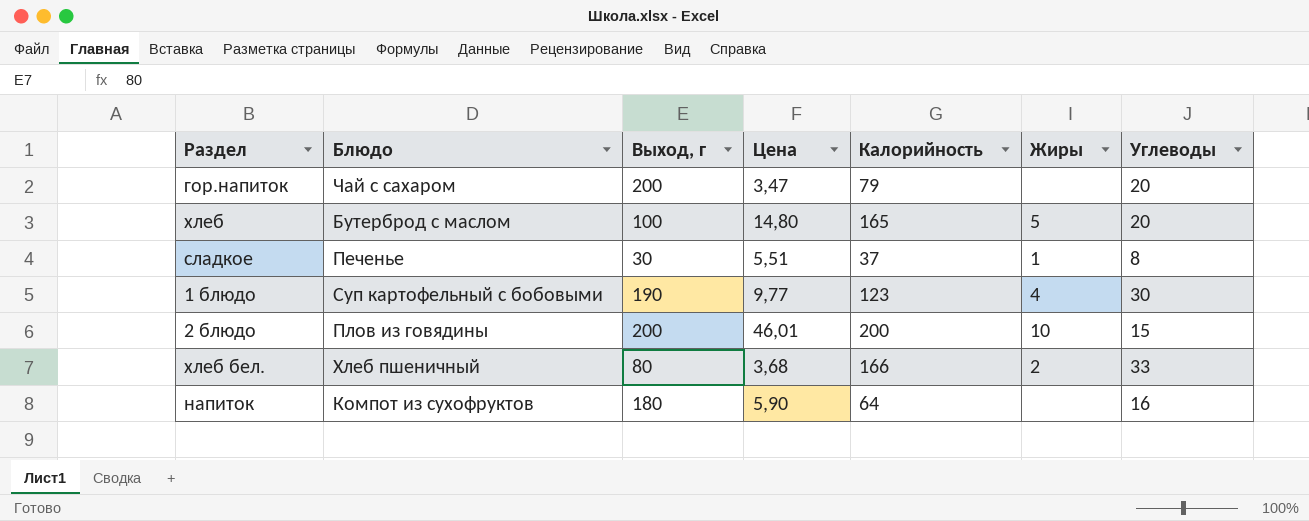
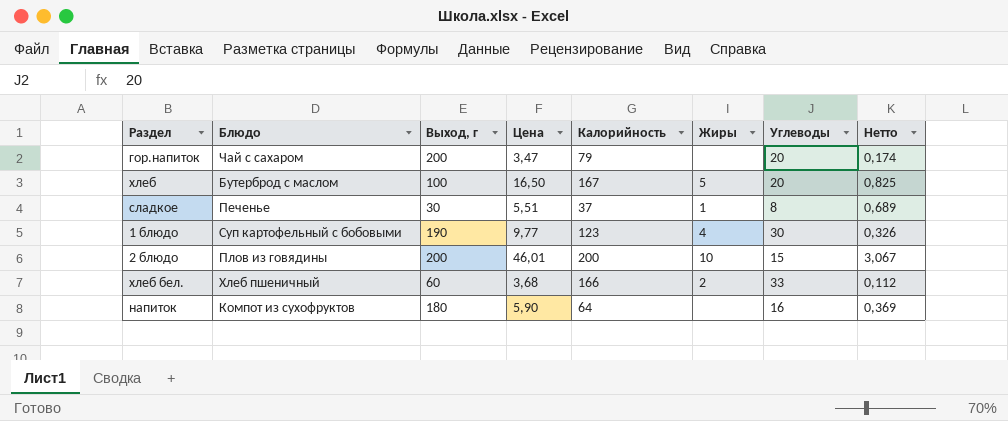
column Нетто | formula: none -> [Цена] / [Углеводы]
хлеб | Цена: 14,80 -> 16,50
хлеб | Калорийность: 165 -> 167
хлеб бел. | Выход, г: 80 -> 60

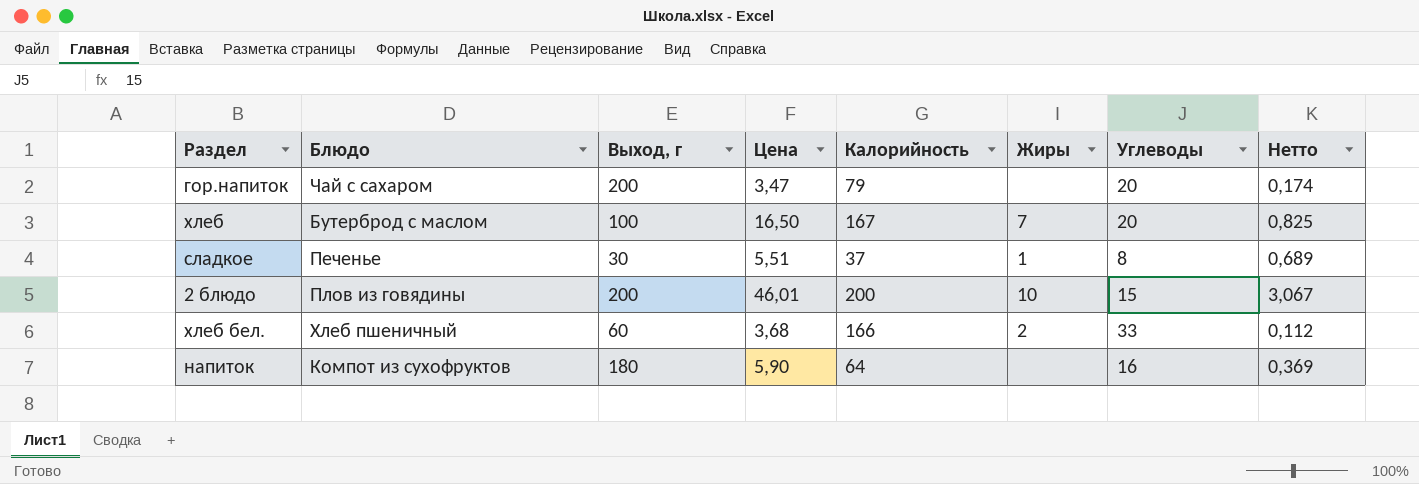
row 1 блюдо: Суп картофельный с бобовыми | 190 | 9,77 | 123 | 4 | 30 | 0,326 -> none
хлеб | Жиры: 5 -> 7

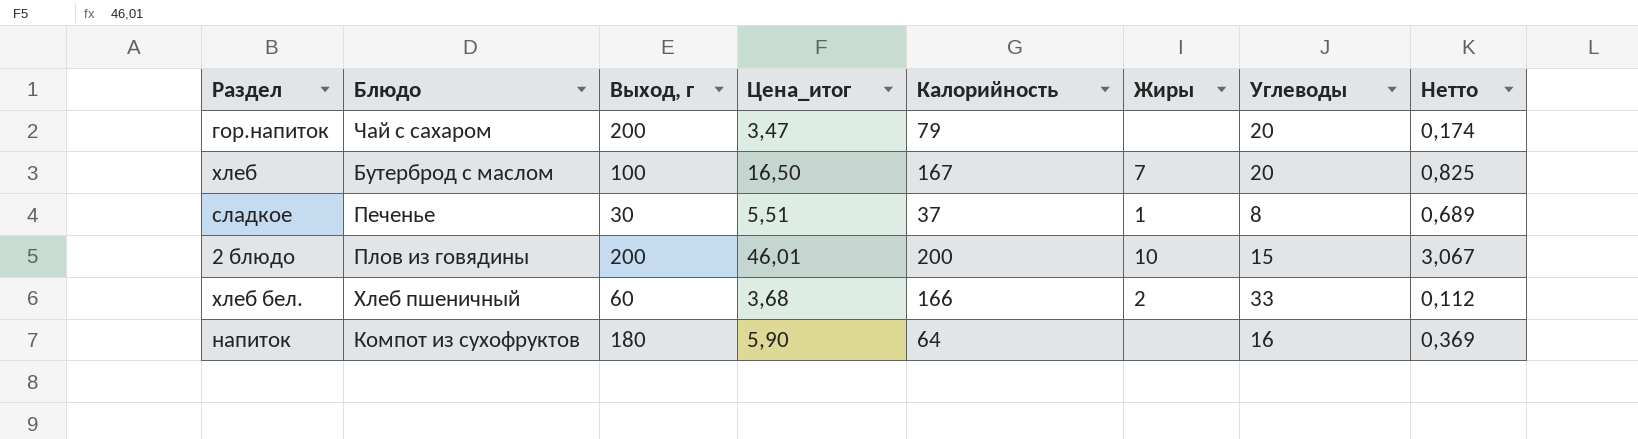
column name: Цена -> Цена_итог

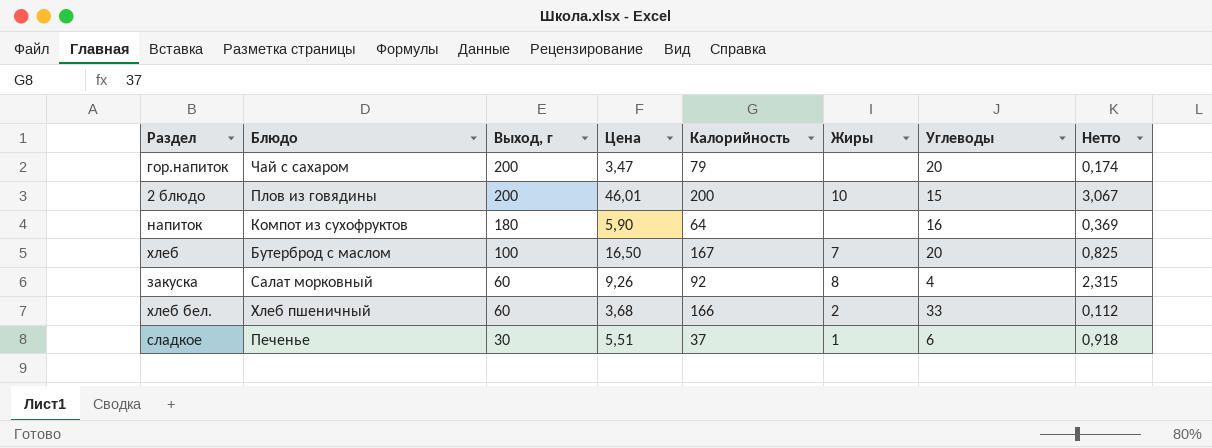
row order: none -> Выход, г descending
column name: Цена_итог -> Цена
row закуска: none -> Салат морковный | 60 | 9,26 | 92 | 8 | 4 | 2,315
сладкое | Углеводы: 8 -> 6
сладкое | Нетто: 0,689 -> 0,918

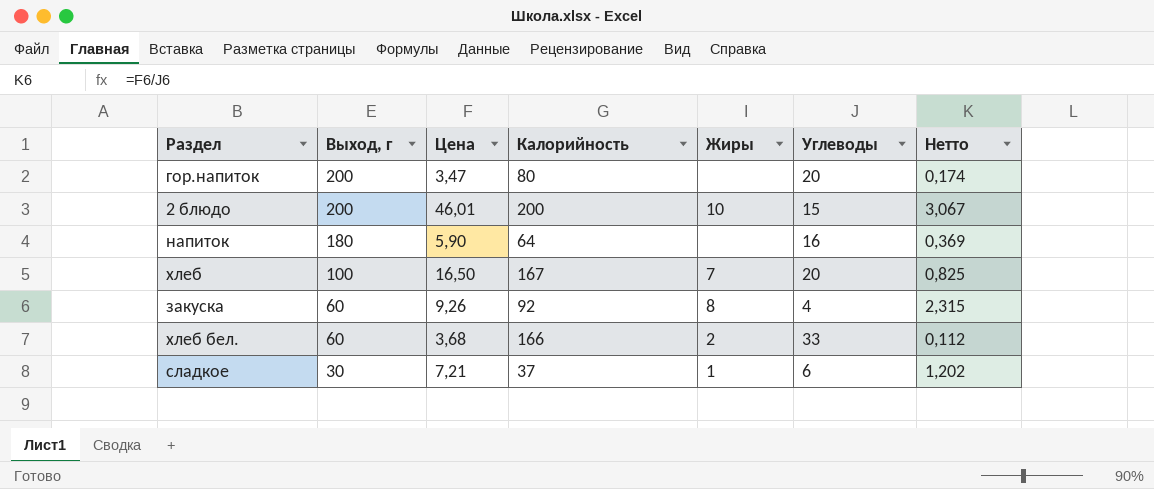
column Блюдо | position: 2 -> none
гор.напиток | Калорийность: 79 -> 80
сладкое | Цена: 5,51 -> 7,21
сладкое | Нетто: 0,918 -> 1,202

